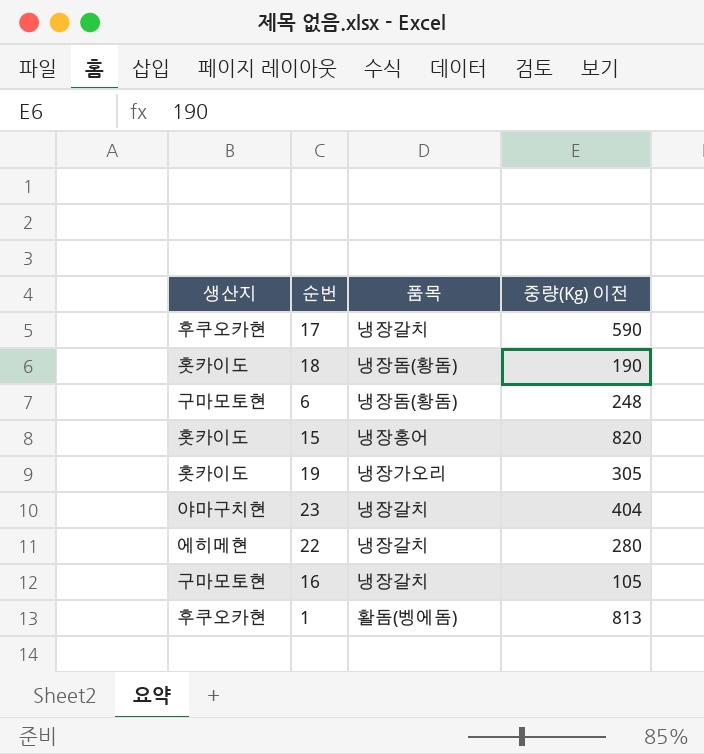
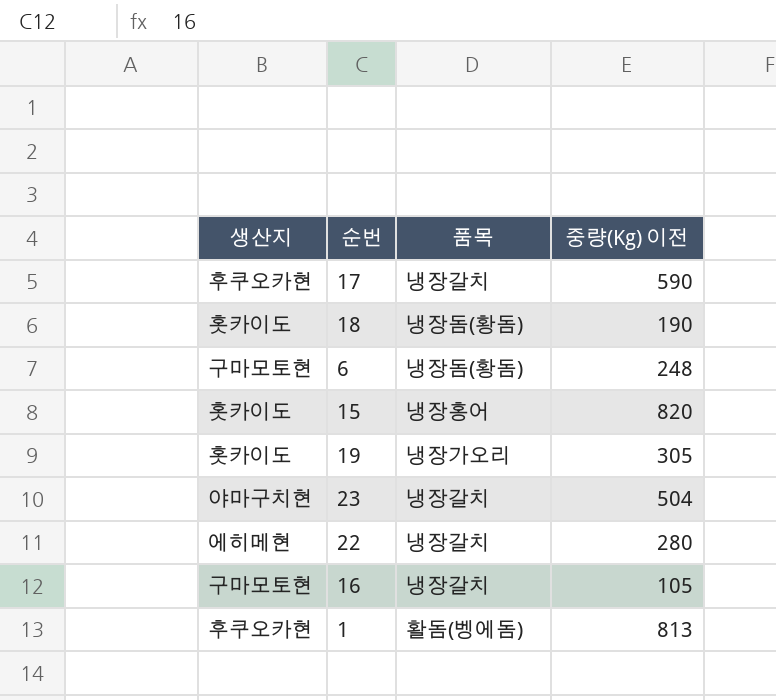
23 | 중량(Kg) 이전: 404 -> 504

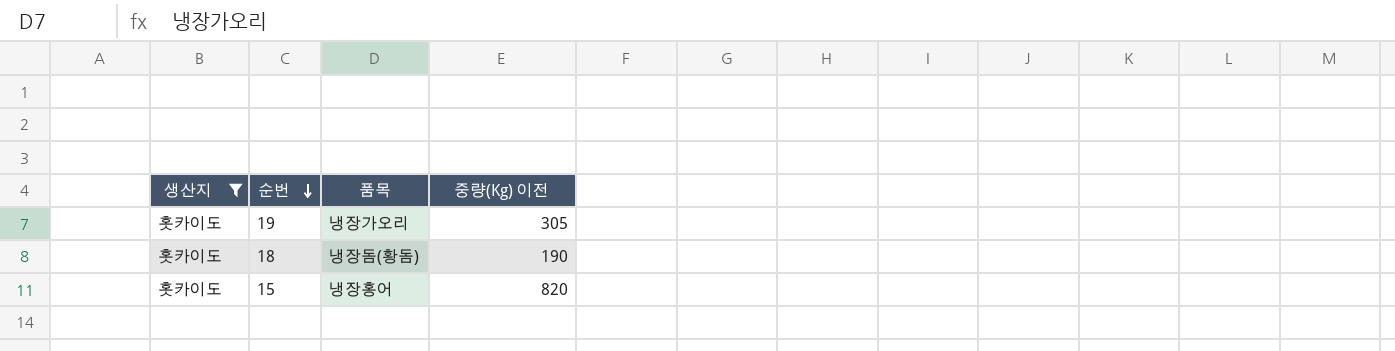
filter: none -> 생산지 = 홋카이도
row order: none -> 순번 descending

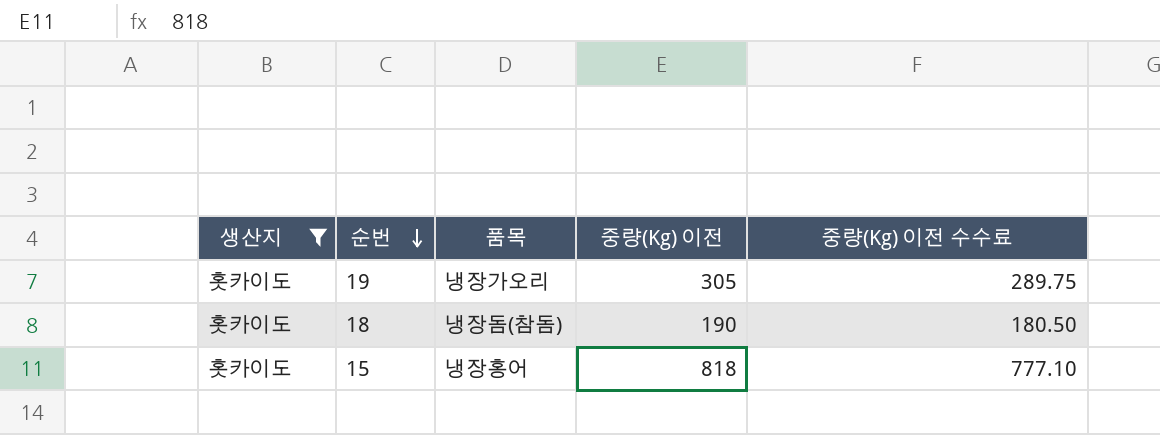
column 중량(Kg) 이전 수수료 | formula: none -> [중량(Kg) 이전] * 0.95
18 | 품목: 냉장돔(황돔) -> 냉장돔(참돔)
15 | 중량(Kg) 이전: 820 -> 818

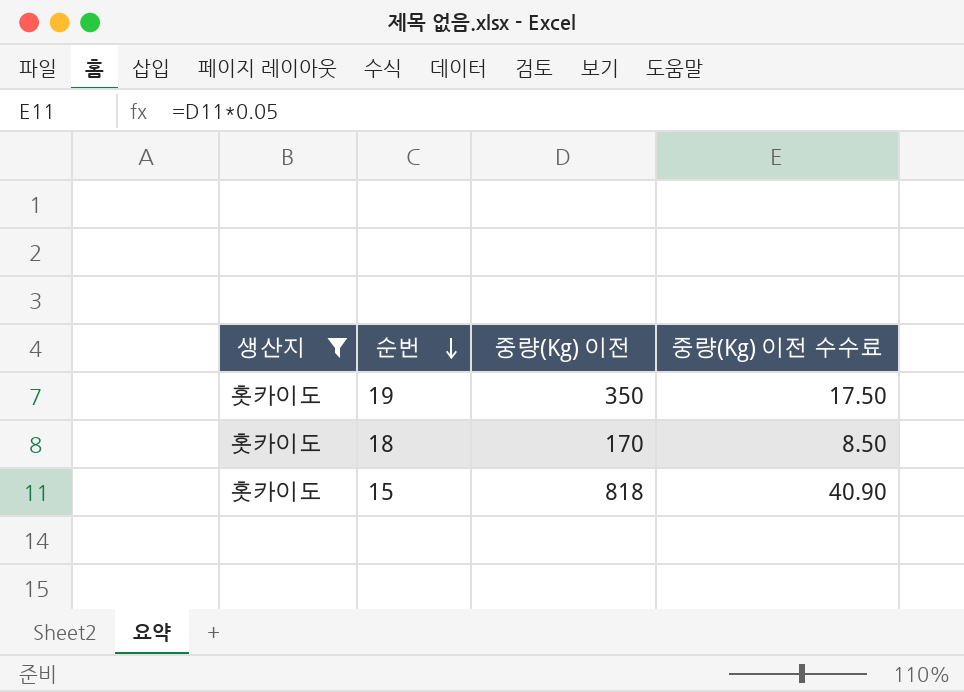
column 품목 | position: 3 -> none
column 중량(Kg) 이전 수수료 | formula: [중량(Kg) 이전] * 0.95 -> [중량(Kg) 이전] * 0.05
19 | 중량(Kg) 이전: 305 -> 350
18 | 중량(Kg) 이전: 190 -> 170

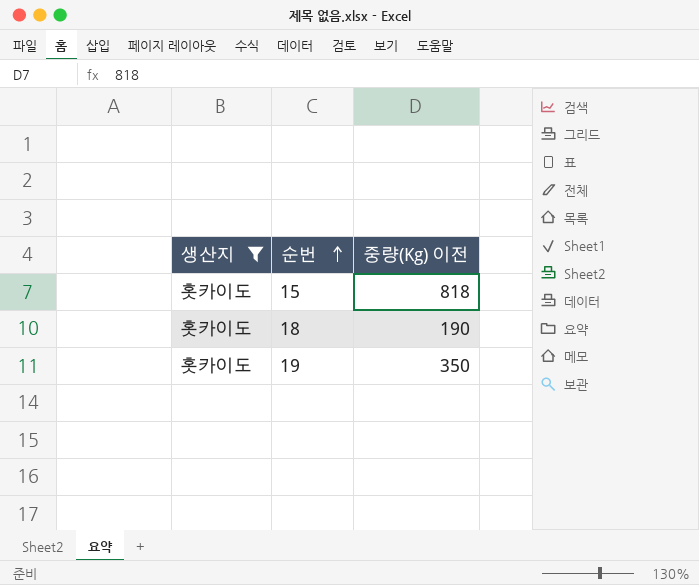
row order: 순번 descending -> 순번 ascending
column 중량(Kg) 이전 수수료 | formula: [중량(Kg) 이전] * 0.05 -> none
18 | 중량(Kg) 이전: 170 -> 190

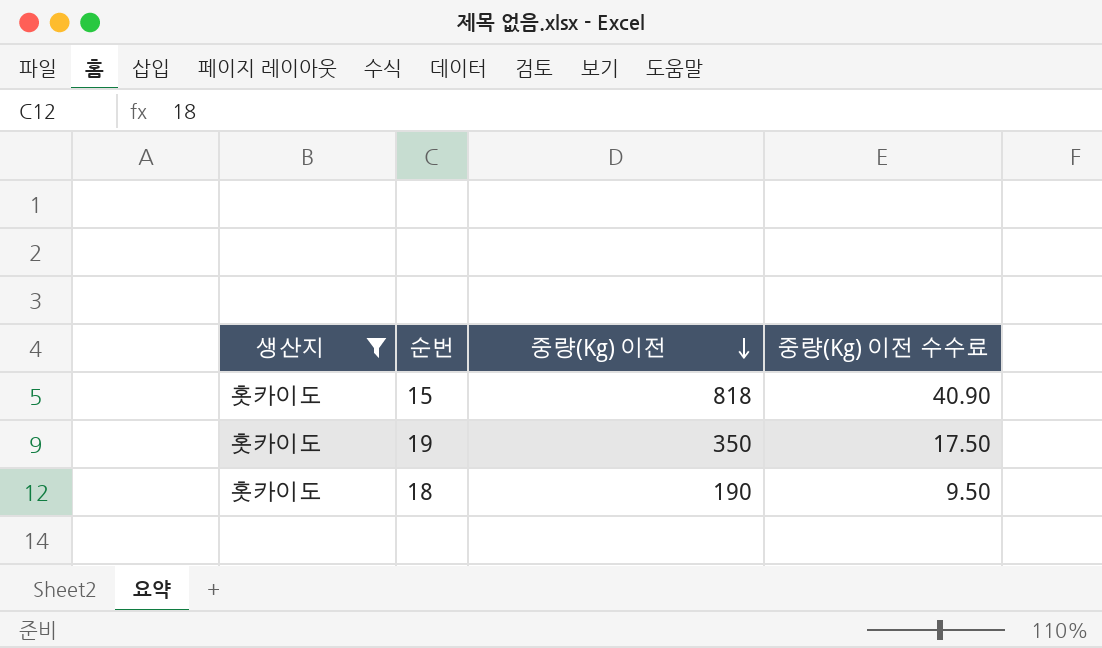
row order: 순번 ascending -> 중량(Kg) 이전 descending
column 중량(Kg) 이전 수수료 | formula: none -> [중량(Kg) 이전] * 0.05

